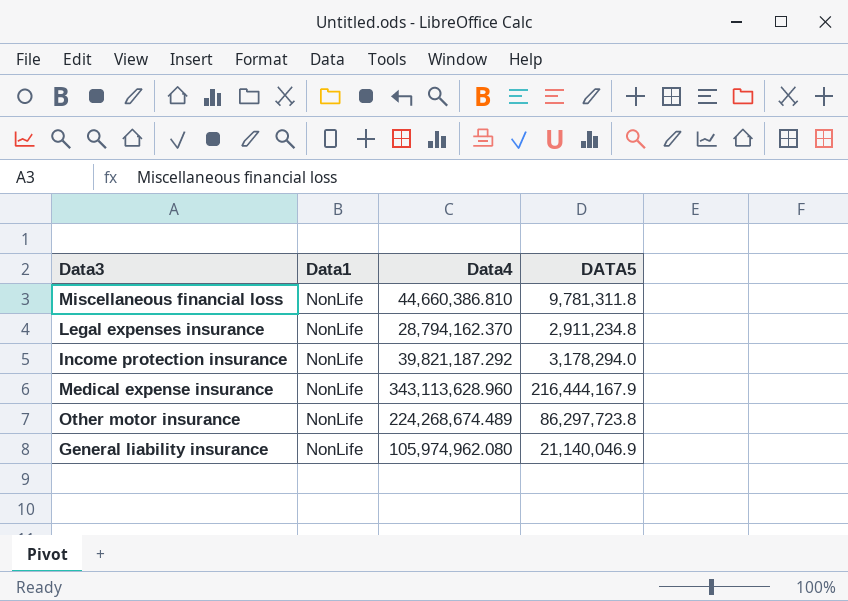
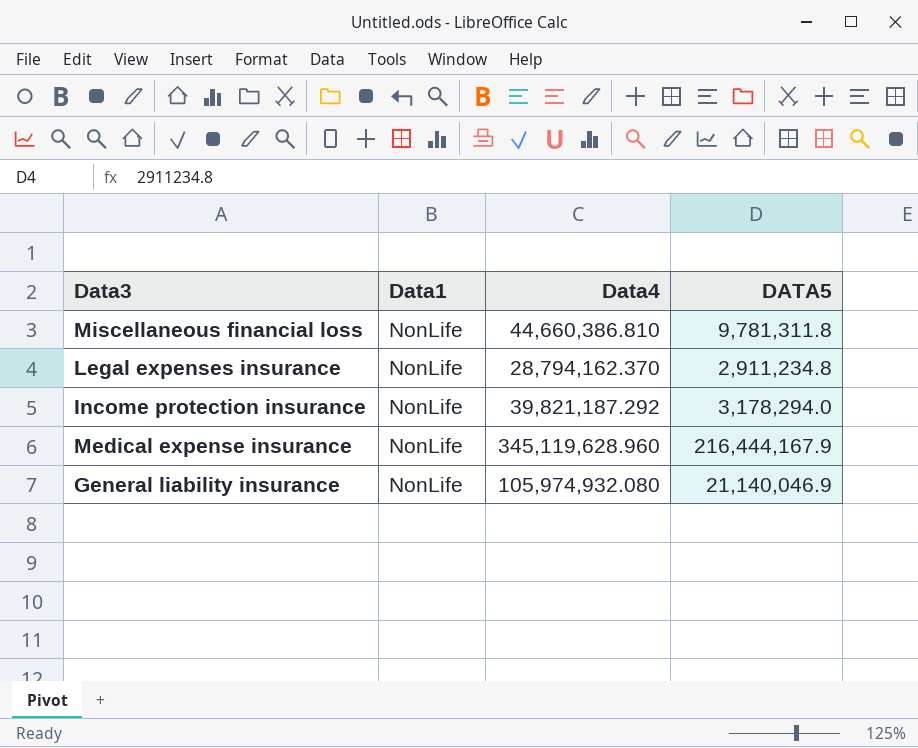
row Other motor insurance: NonLife | 224,268,674.489 | 86,297,723.8 -> none
Medical expense insurance | Data4: 343,113,628.960 -> 345,119,628.960
General liability insurance | Data4: 105,974,962.080 -> 105,974,932.080

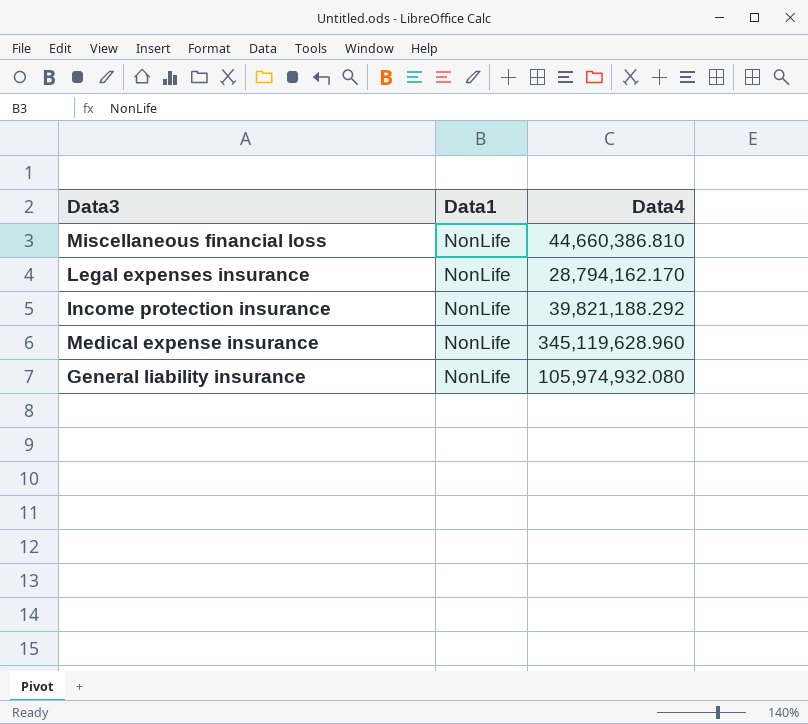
column DATA5 | position: 4 -> none
Legal expenses insurance | Data4: 28,794,162.370 -> 28,794,162.170
Income protection insurance | Data4: 39,821,187.292 -> 39,821,188.292

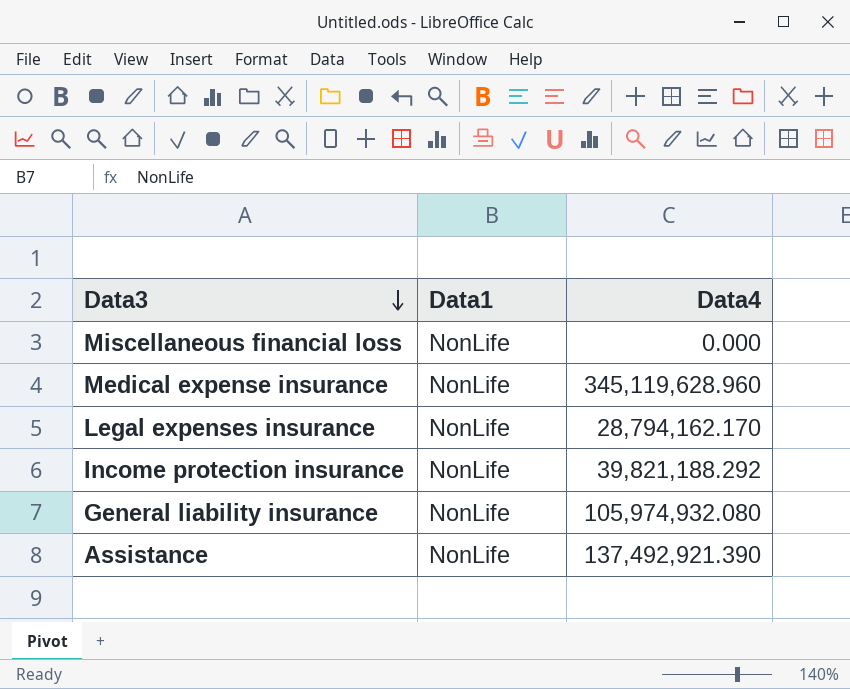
row order: none -> Data3 descending
Miscellaneous financial loss | Data4: 44,660,386.810 -> 0.000
row Assistance: none -> NonLife | 137,492,921.390

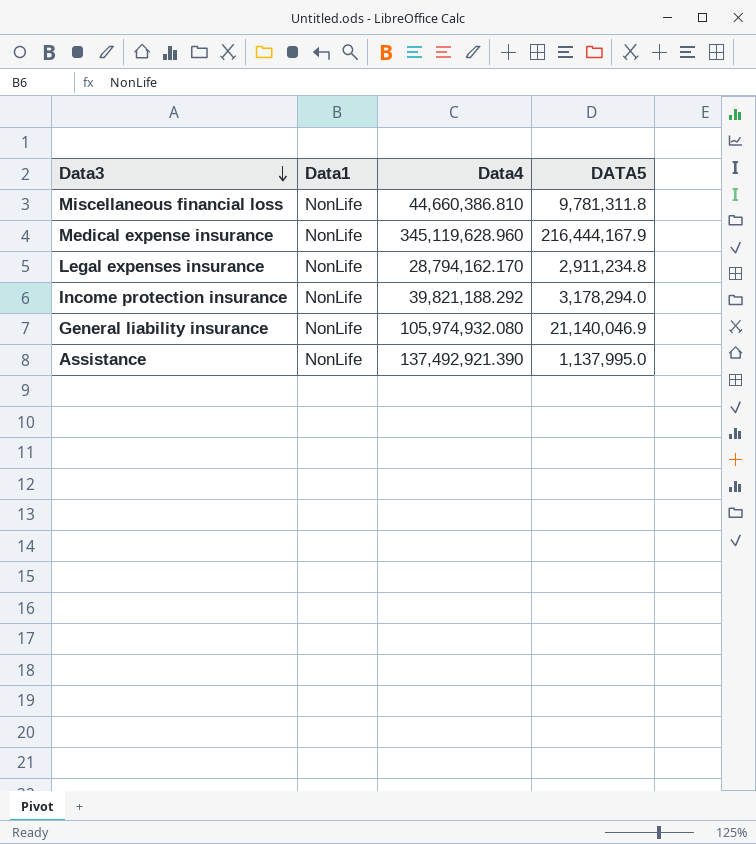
column DATA5 | position: none -> 4
Miscellaneous financial loss | Data4: 0.000 -> 44,660,386.810

